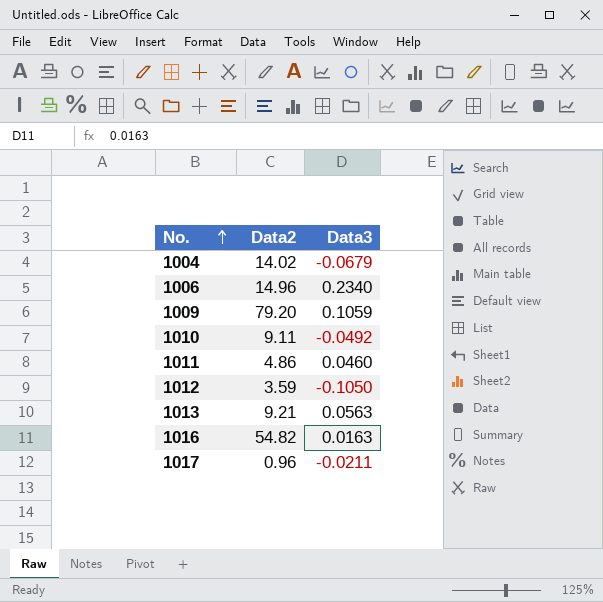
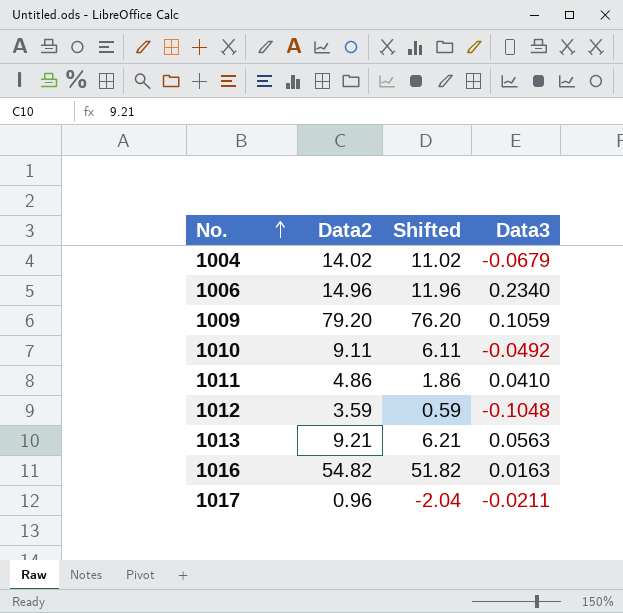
column Shifted | formula: none -> [Data2] - 3
1011 | Data3: 0.0460 -> 0.0410
1012 | Data3: -0.1050 -> -0.1048

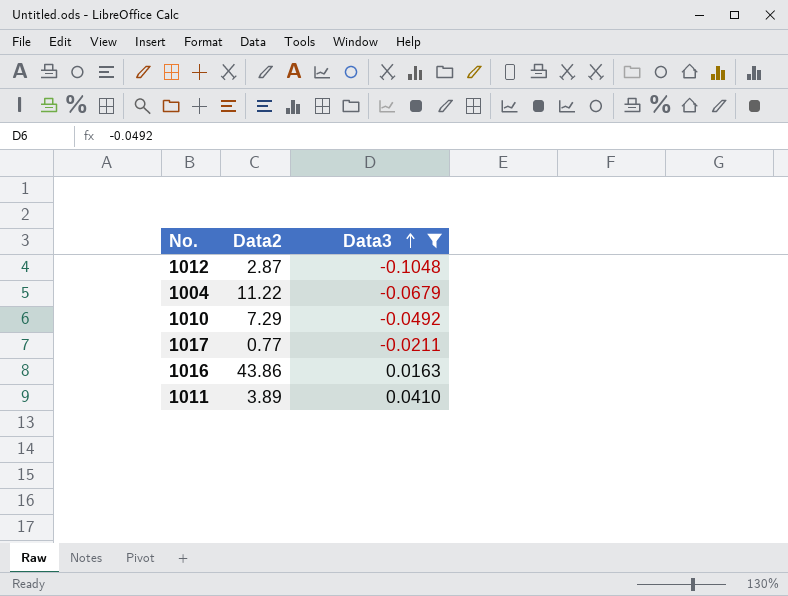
filter: none -> Data3 <= 0.0410
row order: No. ascending -> Data3 ascending
column Shifted | formula: [Data2] - 3 -> none
1012 | Data2: 3.59 -> 2.87
1004 | Data2: 14.02 -> 11.22
1010 | Data2: 9.11 -> 7.29
1017 | Data2: 0.96 -> 0.77
1016 | Data2: 54.82 -> 43.86
1011 | Data2: 4.86 -> 3.89

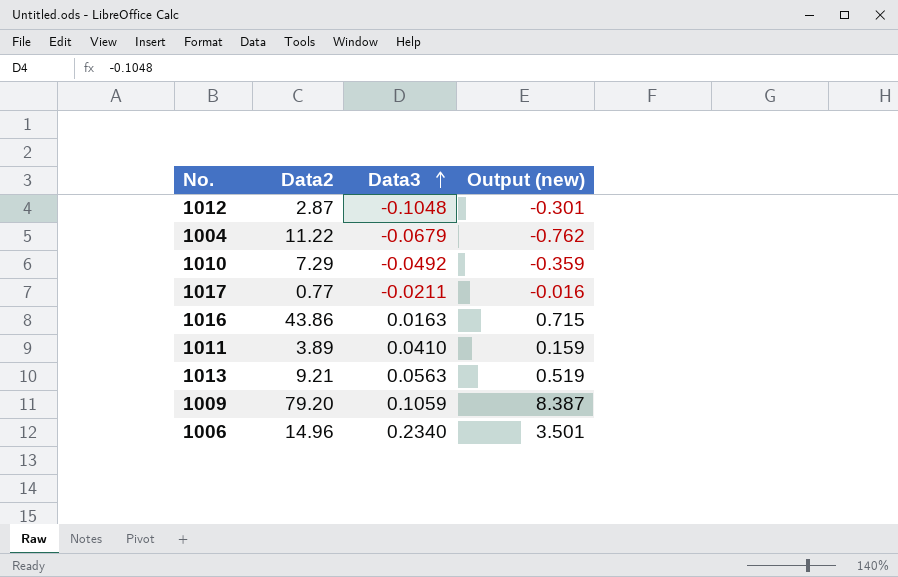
filter: Data3 <= 0.0410 -> none
column Output (new) | formula: none -> [Data2] * [Data3]

